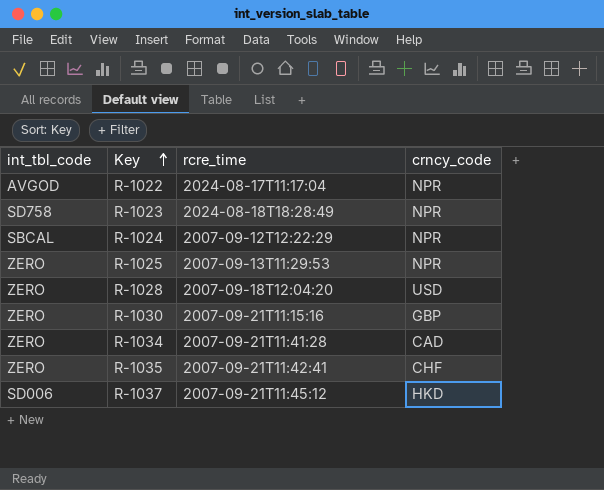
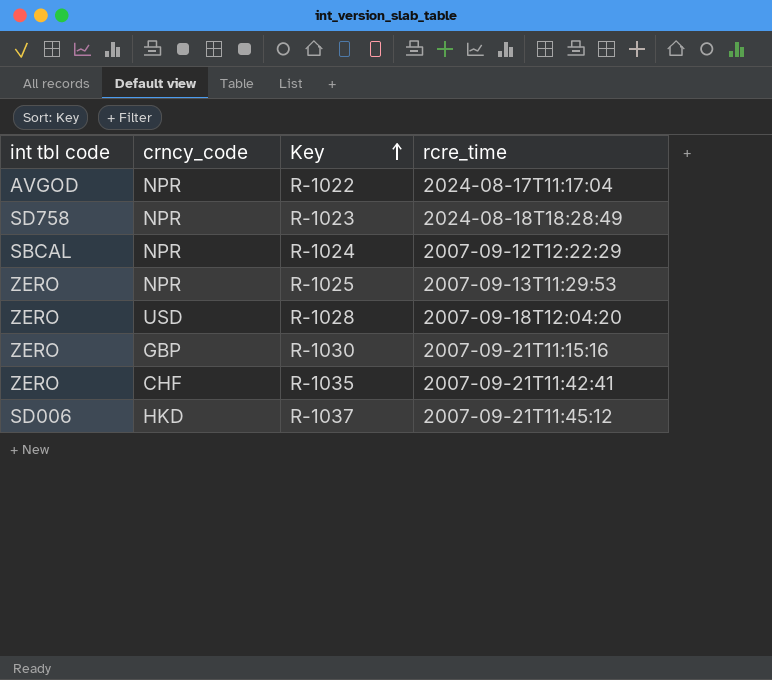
column name: int_tbl_code -> int tbl code
column crncy_code | position: 4 -> 2
row R-1034: ZERO | 2007-09-21T11:41:28 | CAD -> none

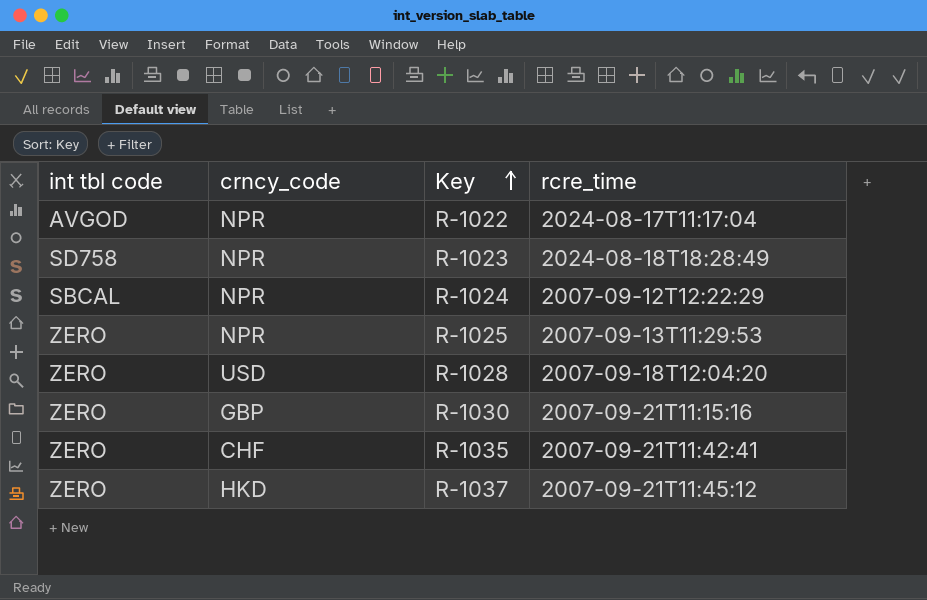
R-1037 | int tbl code: SD006 -> ZERO

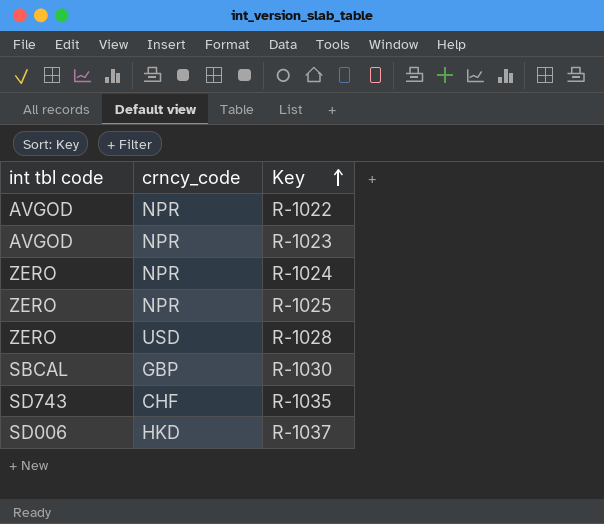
column rcre_time | position: 4 -> none
R-1023 | int tbl code: SD758 -> AVGOD
R-1024 | int tbl code: SBCAL -> ZERO
R-1030 | int tbl code: ZERO -> SBCAL
R-1035 | int tbl code: ZERO -> SD743
R-1037 | int tbl code: ZERO -> SD006

